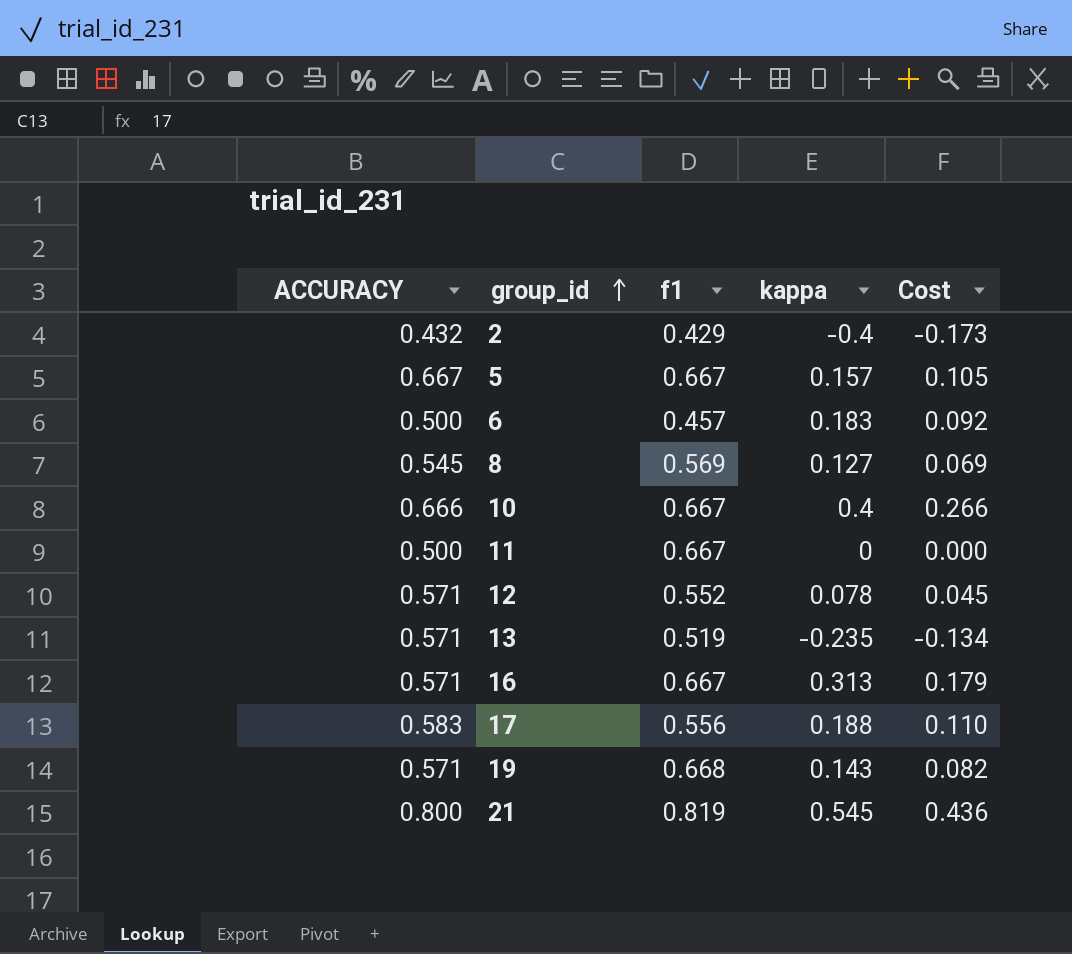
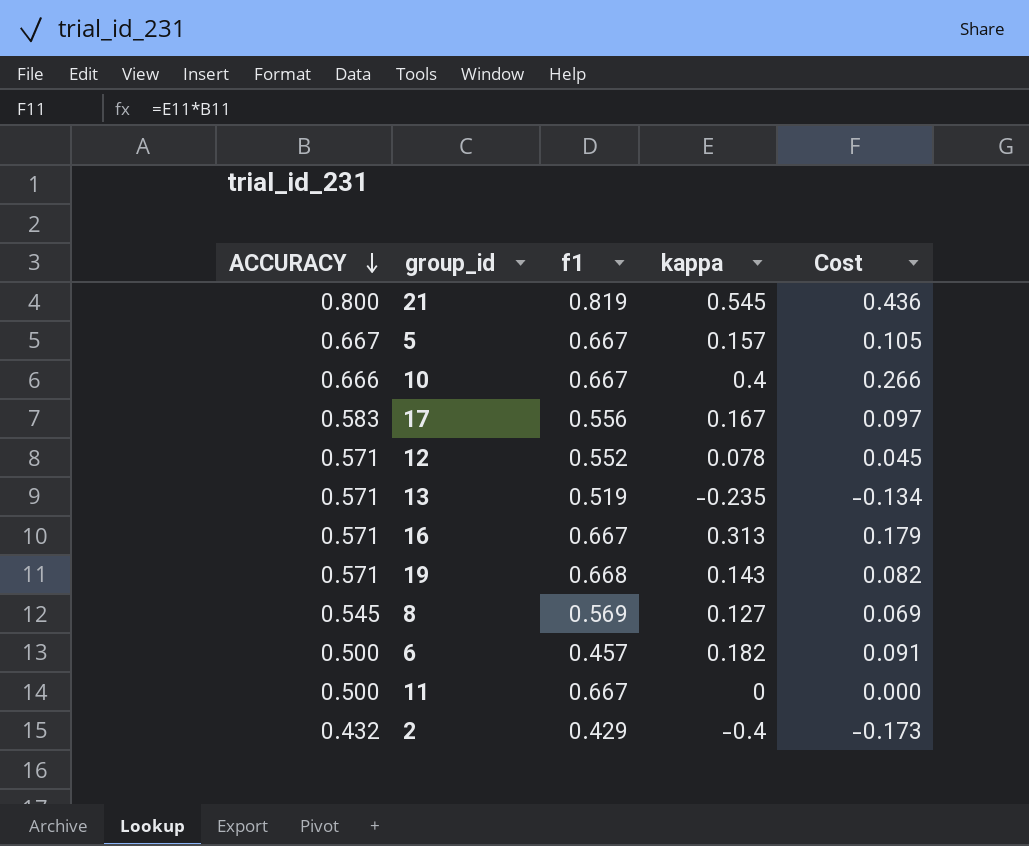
row order: group_id ascending -> ACCURACY descending
17 | kappa: 0.188 -> 0.167
17 | Cost: 0.110 -> 0.097
6 | kappa: 0.183 -> 0.182
6 | Cost: 0.092 -> 0.091

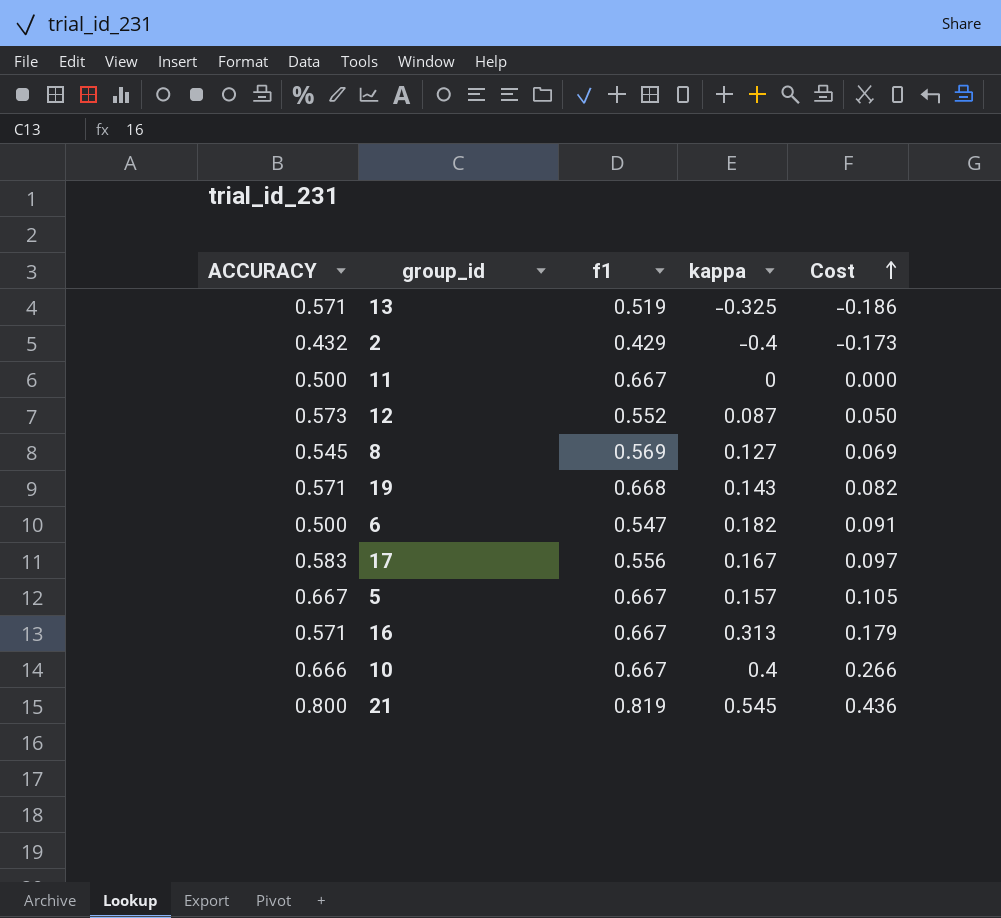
row order: ACCURACY descending -> Cost ascending
13 | kappa: -0.235 -> -0.325
13 | Cost: -0.134 -> -0.186
12 | ACCURACY: 0.571 -> 0.573
12 | kappa: 0.078 -> 0.087
12 | Cost: 0.045 -> 0.050
6 | f1: 0.457 -> 0.547

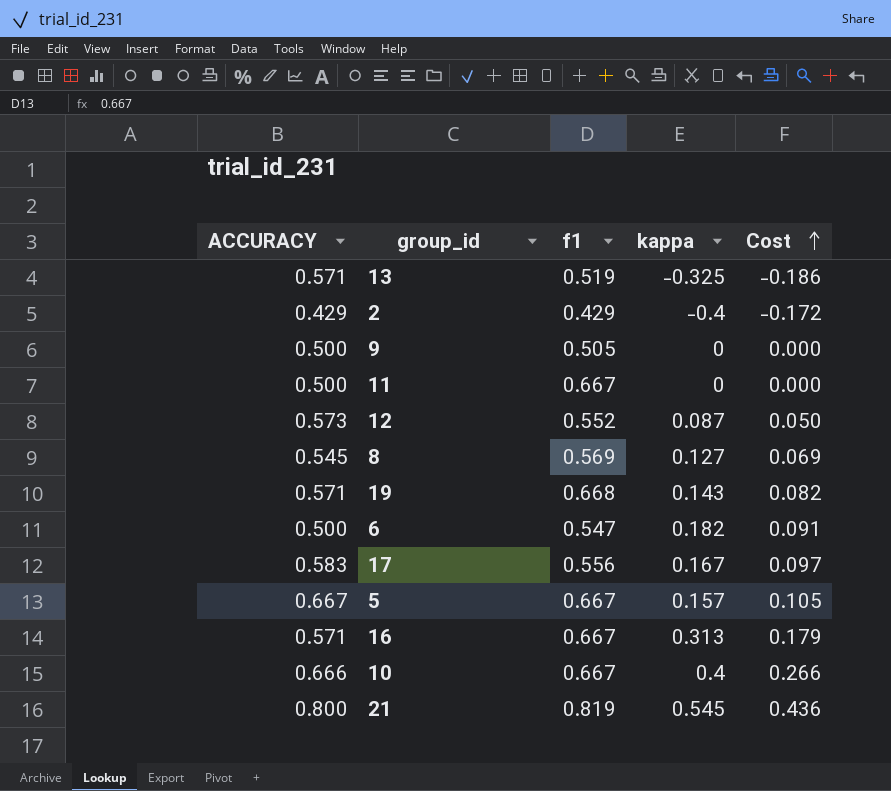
2 | ACCURACY: 0.432 -> 0.429
2 | Cost: -0.173 -> -0.172
row 9: none -> 0.500 | 0.505 | 0 | 0.000

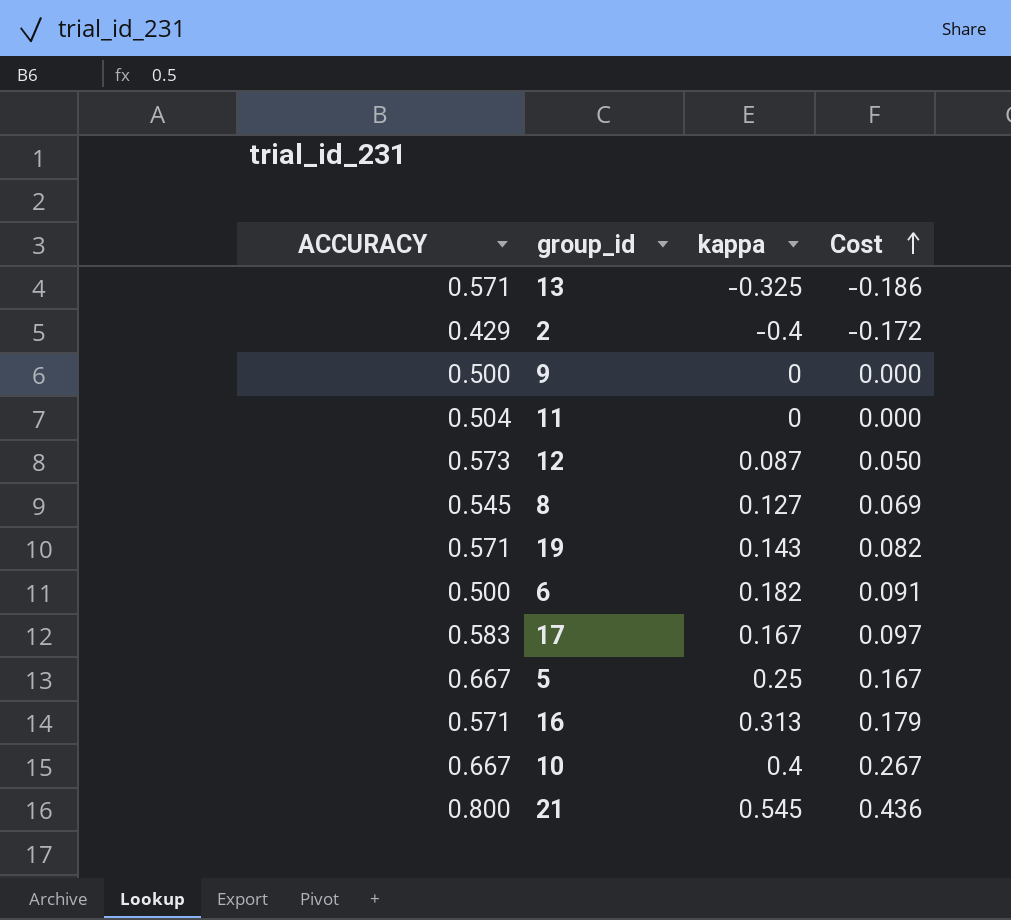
column f1 | position: 3 -> none
11 | ACCURACY: 0.500 -> 0.504
5 | kappa: 0.157 -> 0.25
5 | Cost: 0.105 -> 0.167
10 | ACCURACY: 0.666 -> 0.667
10 | Cost: 0.266 -> 0.267

